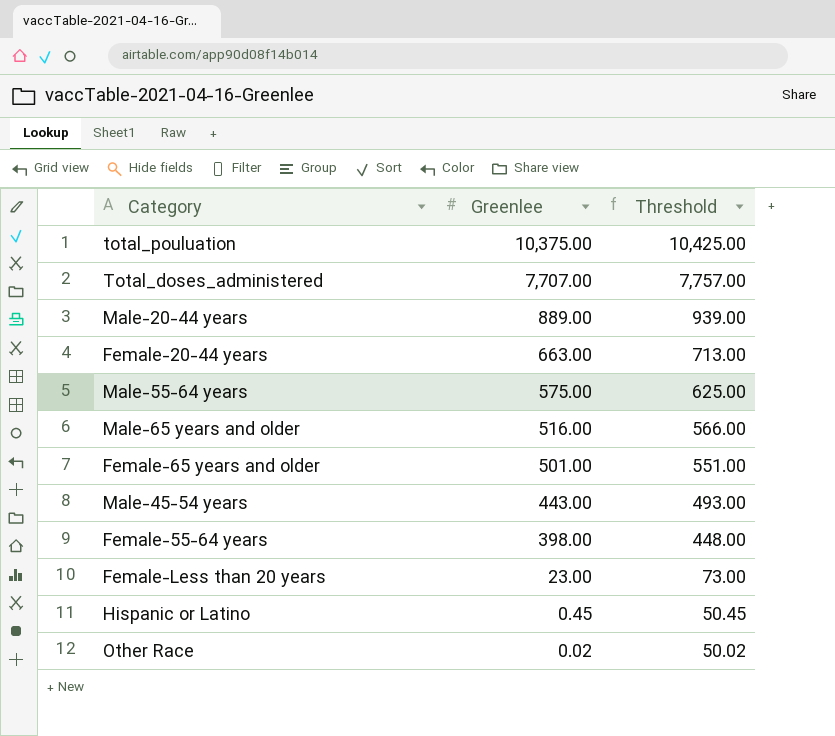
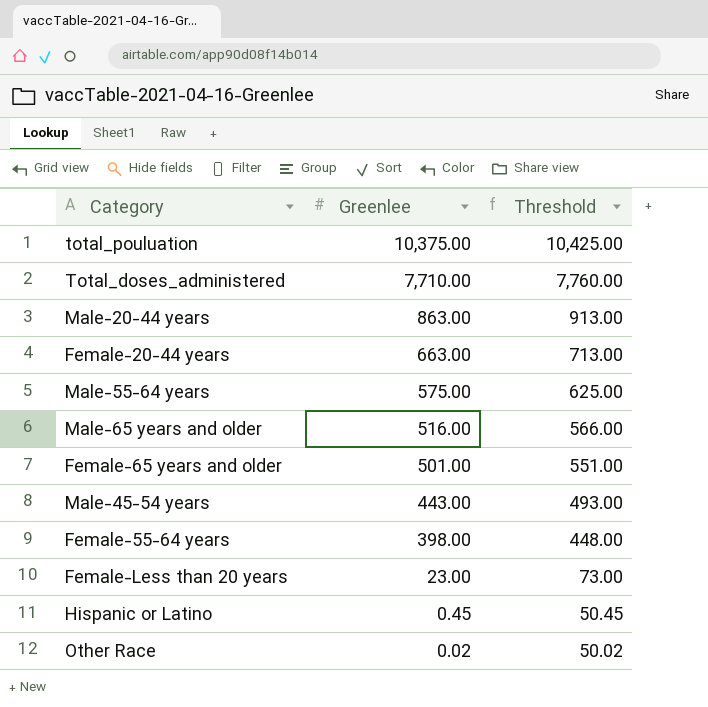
Total_doses_administered | Greenlee: 7,707.00 -> 7,710.00
Total_doses_administered | Threshold: 7,757.00 -> 7,760.00
Male-20-44 years | Greenlee: 889.00 -> 863.00
Male-20-44 years | Threshold: 939.00 -> 913.00

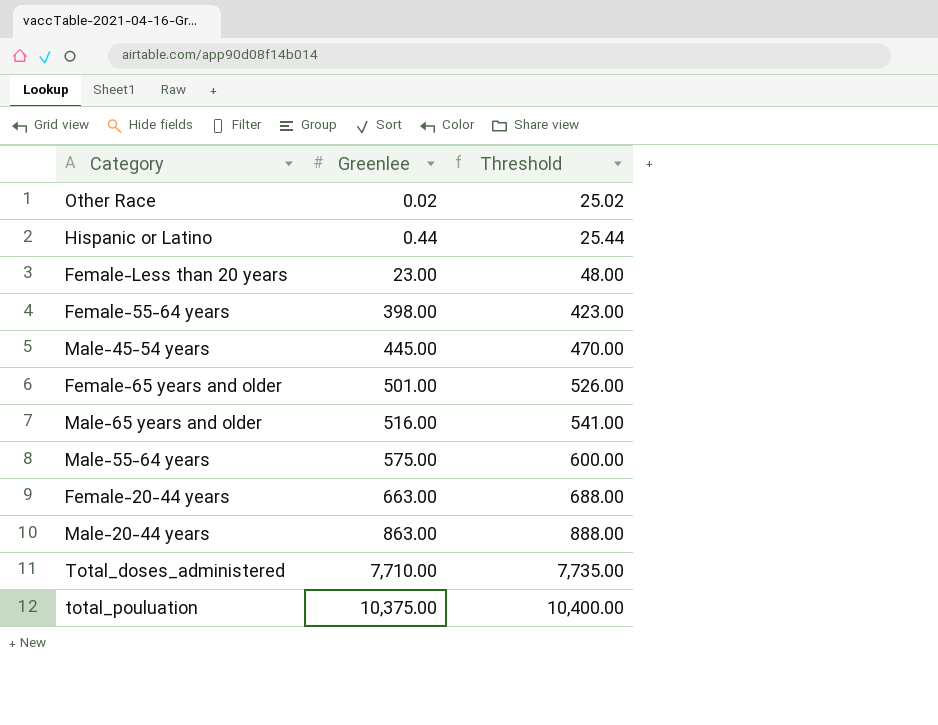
row order: Greenlee descending -> Greenlee ascending
column Threshold | formula: [Greenlee] + 50 -> [Greenlee] + 25
Hispanic or Latino | Greenlee: 0.45 -> 0.44
Male-45-54 years | Greenlee: 443.00 -> 445.00

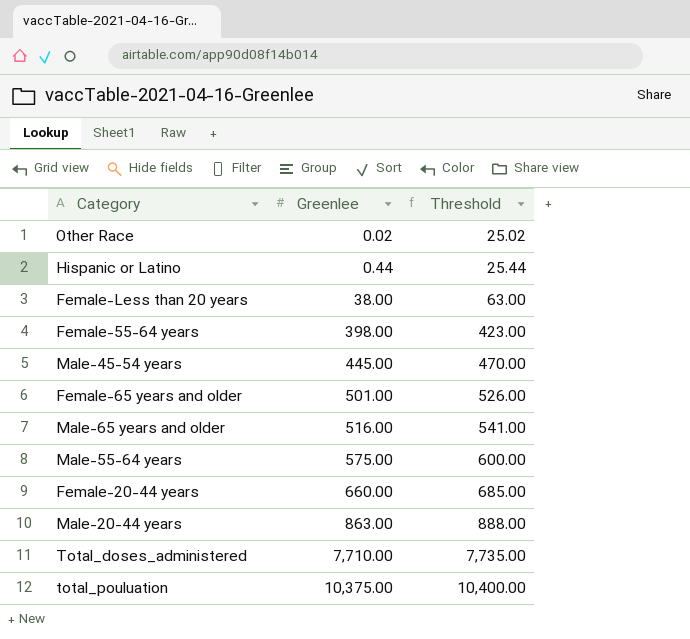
Female-Less than 20 years | Greenlee: 23.00 -> 38.00
Female-Less than 20 years | Threshold: 48.00 -> 63.00
Female-20-44 years | Greenlee: 663.00 -> 660.00
Female-20-44 years | Threshold: 688.00 -> 685.00

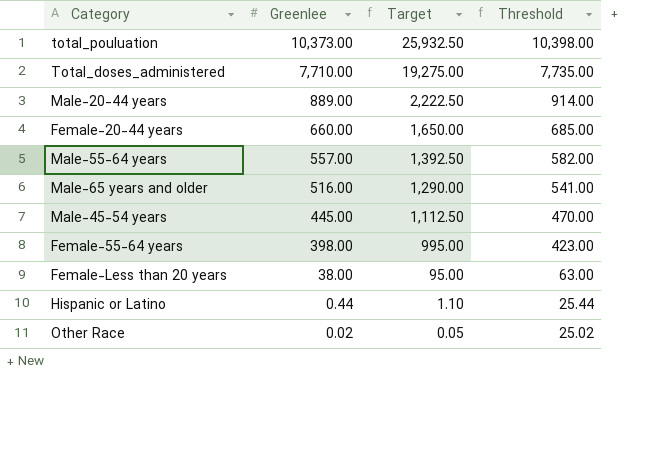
row order: Greenlee ascending -> Greenlee descending
column Target | formula: none -> [Greenlee] * 2.5
row Female-65 years and older: 501.00 | 526.00 -> none
total_pouluation | Greenlee: 10,375.00 -> 10,373.00
total_pouluation | Threshold: 10,400.00 -> 10,398.00
Male-20-44 years | Greenlee: 863.00 -> 889.00
Male-20-44 years | Threshold: 888.00 -> 914.00
Male-55-64 years | Greenlee: 575.00 -> 557.00
Male-55-64 years | Threshold: 600.00 -> 582.00

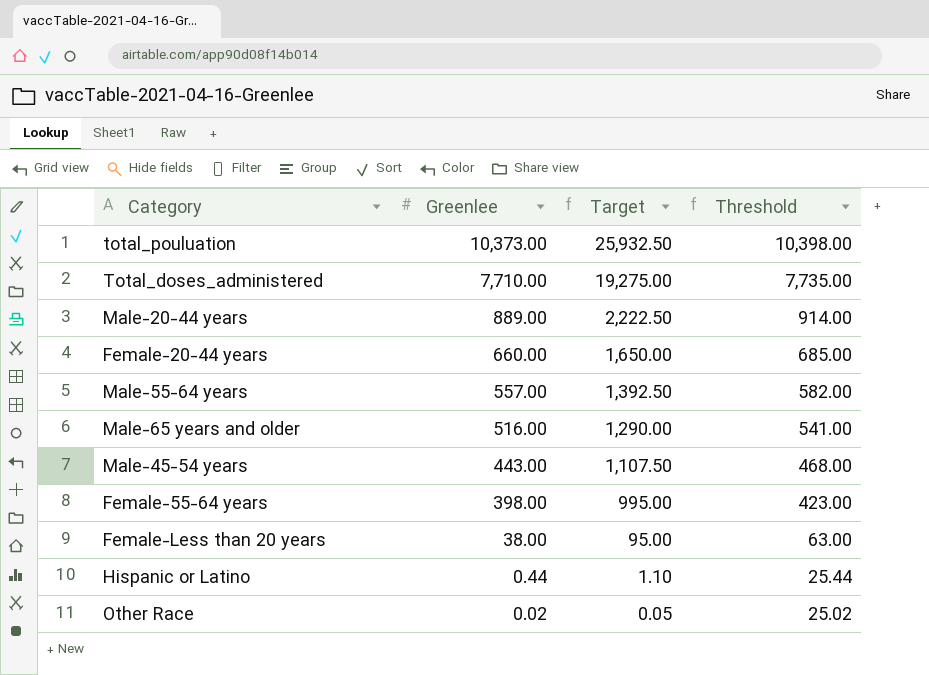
Male-45-54 years | Greenlee: 445.00 -> 443.00
Male-45-54 years | Target: 1,112.50 -> 1,107.50
Male-45-54 years | Threshold: 470.00 -> 468.00

